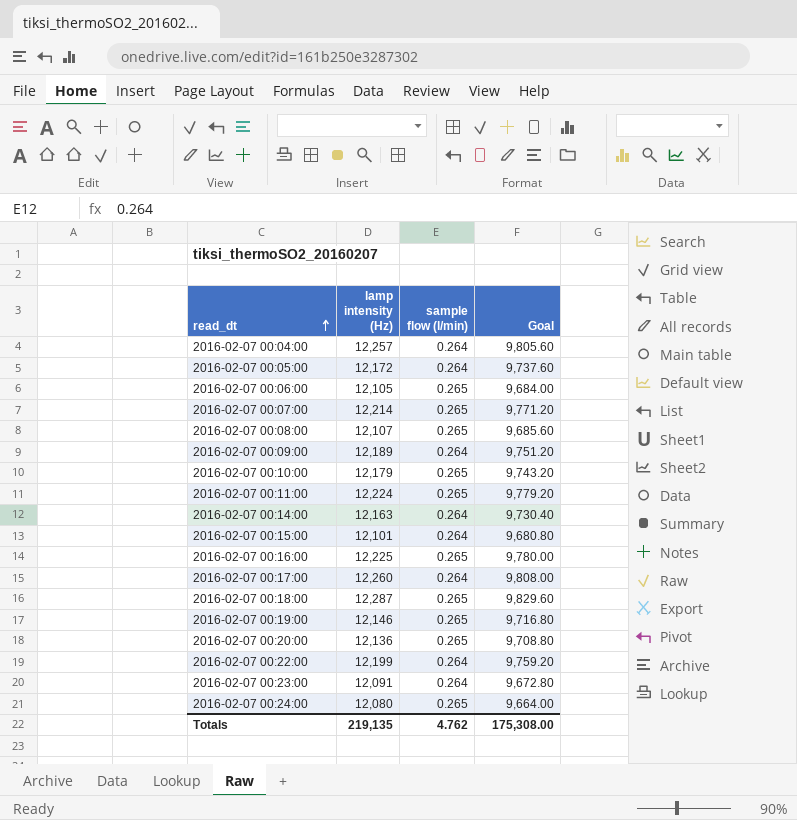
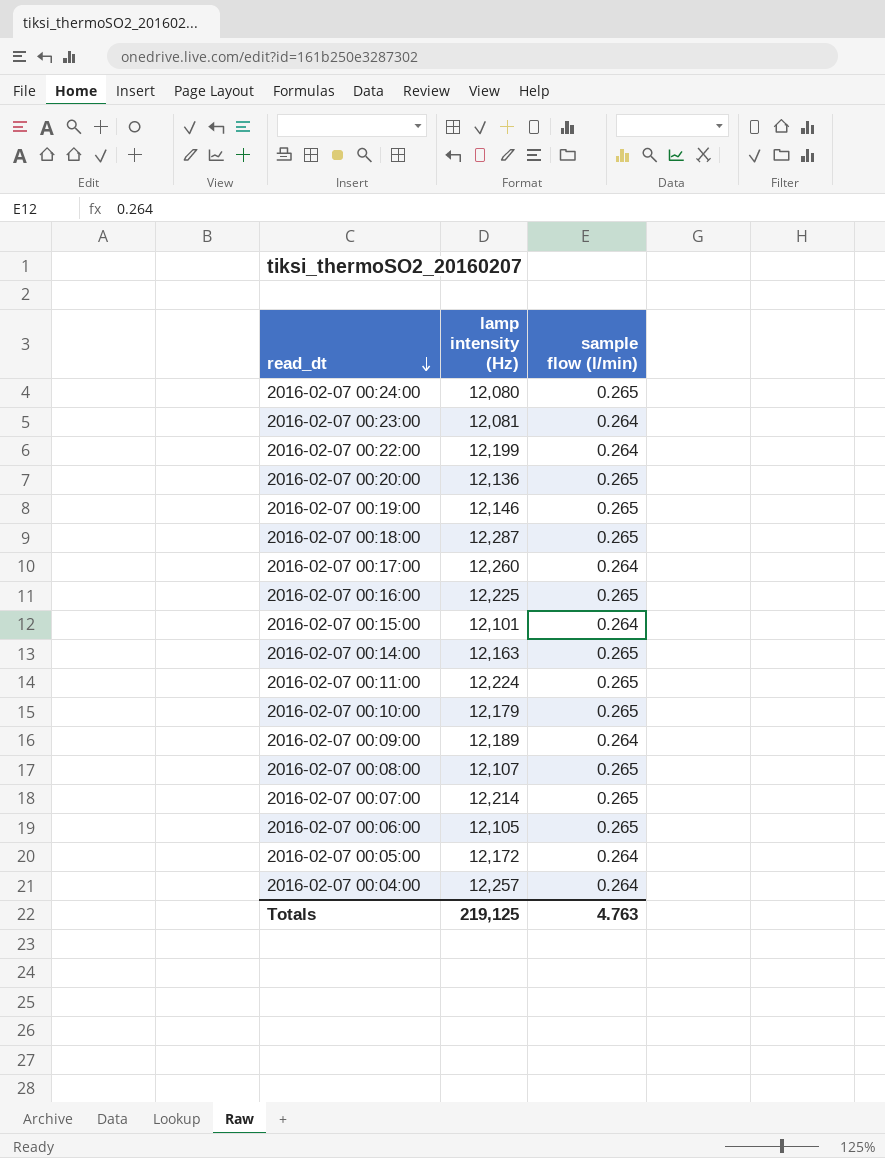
row order: read_dt ascending -> read_dt descending
column Goal | formula: [lamp intensity (Hz)] * 0.8 -> none
2016-02-07 00:23:00 | lamp intensity (Hz): 12,091 -> 12,081
2016-02-07 00:14:00 | sample flow (l/min): 0.264 -> 0.265
Totals | lamp intensity (Hz): 219,135 -> 219,125
Totals | sample flow (l/min): 4.762 -> 4.763

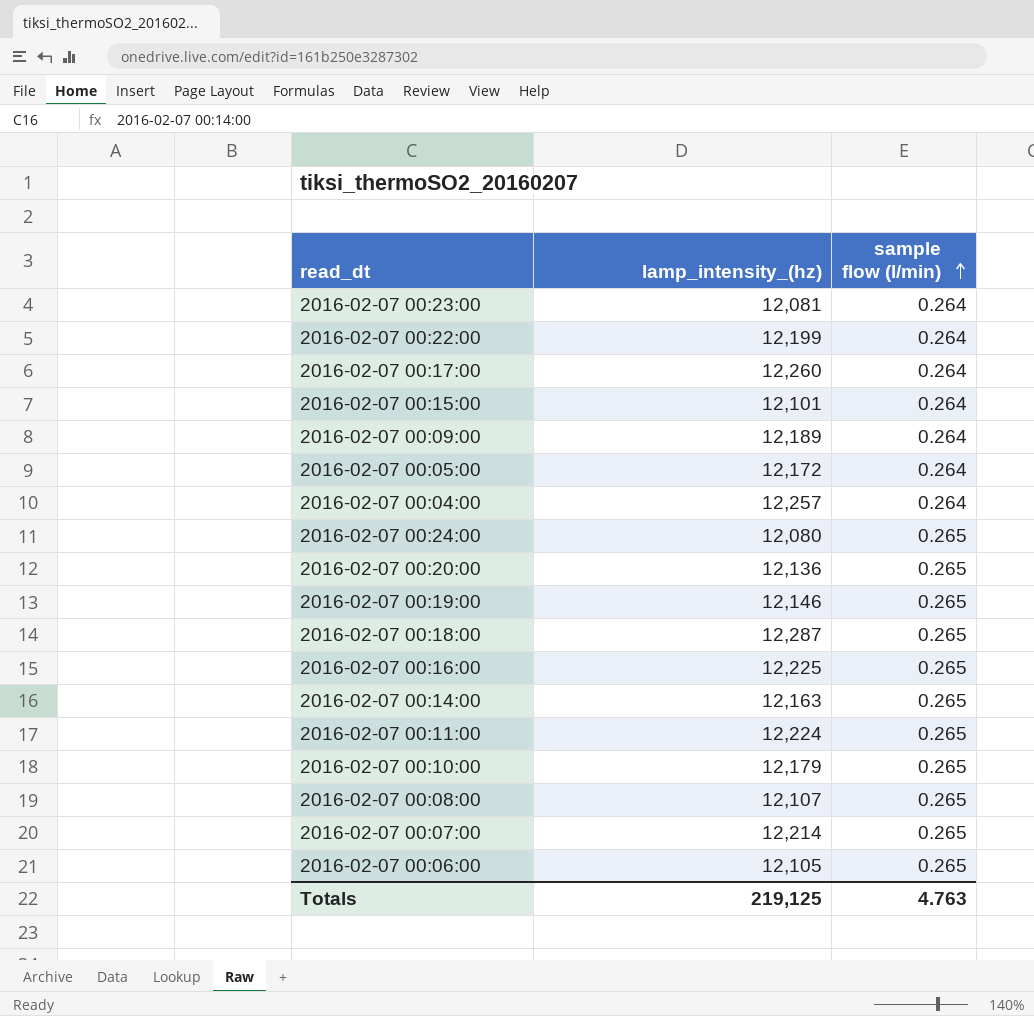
row order: read_dt descending -> sample flow (l/min) ascending
column name: lamp intensity (Hz) -> lamp_intensity_(hz)

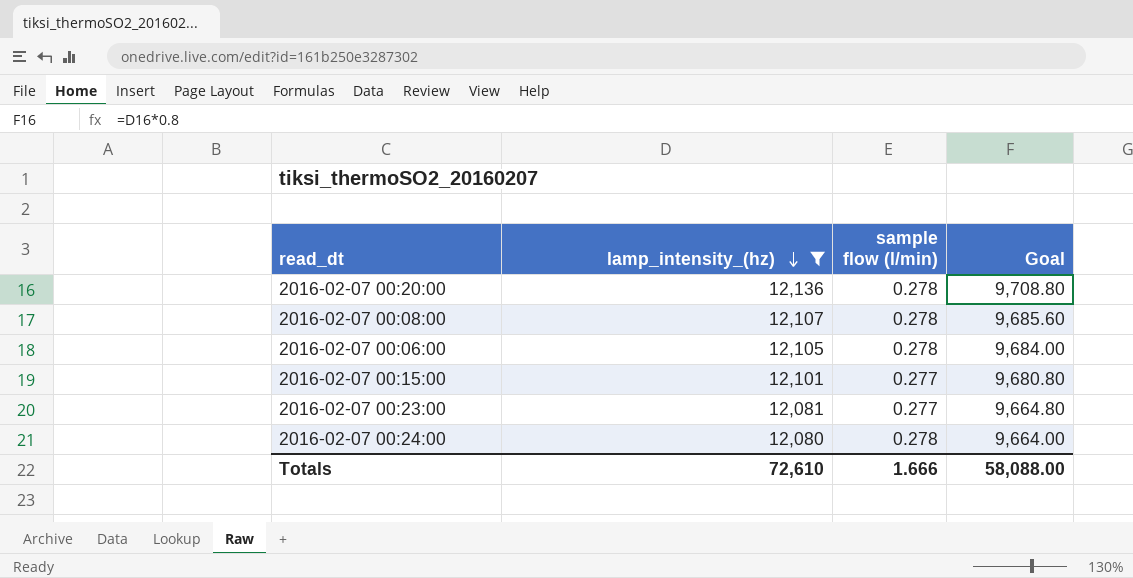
filter: none -> lamp_intensity_(hz) <= 12,136
row order: sample flow (l/min) ascending -> lamp_intensity_(hz) descending
column Goal | formula: none -> [lamp_intensity_(hz)] * 0.8
2016-02-07 00:20:00 | sample flow (l/min): 0.265 -> 0.278
2016-02-07 00:08:00 | sample flow (l/min): 0.265 -> 0.278
2016-02-07 00:06:00 | sample flow (l/min): 0.265 -> 0.278
2016-02-07 00:15:00 | sample flow (l/min): 0.264 -> 0.277
2016-02-07 00:23:00 | sample flow (l/min): 0.264 -> 0.277
2016-02-07 00:24:00 | sample flow (l/min): 0.265 -> 0.278
Totals | lamp_intensity_(hz): 219,125 -> 72,610
Totals | sample flow (l/min): 4.763 -> 1.666

